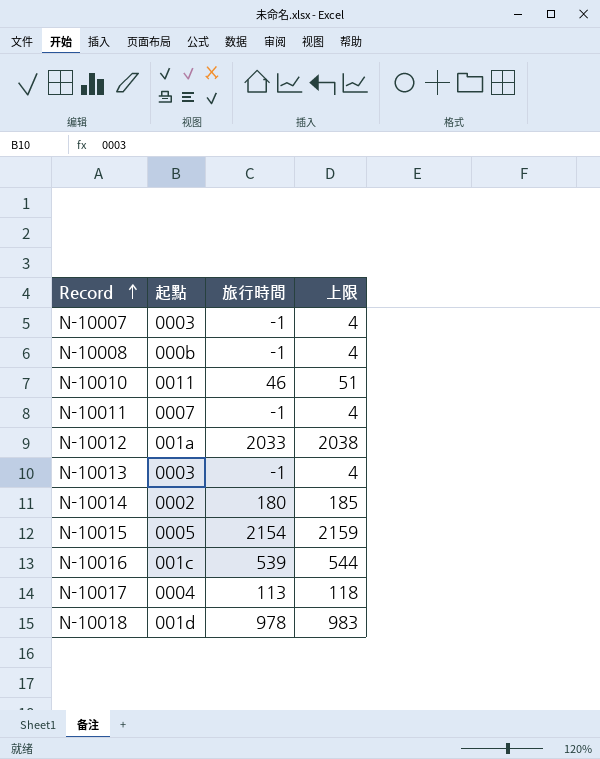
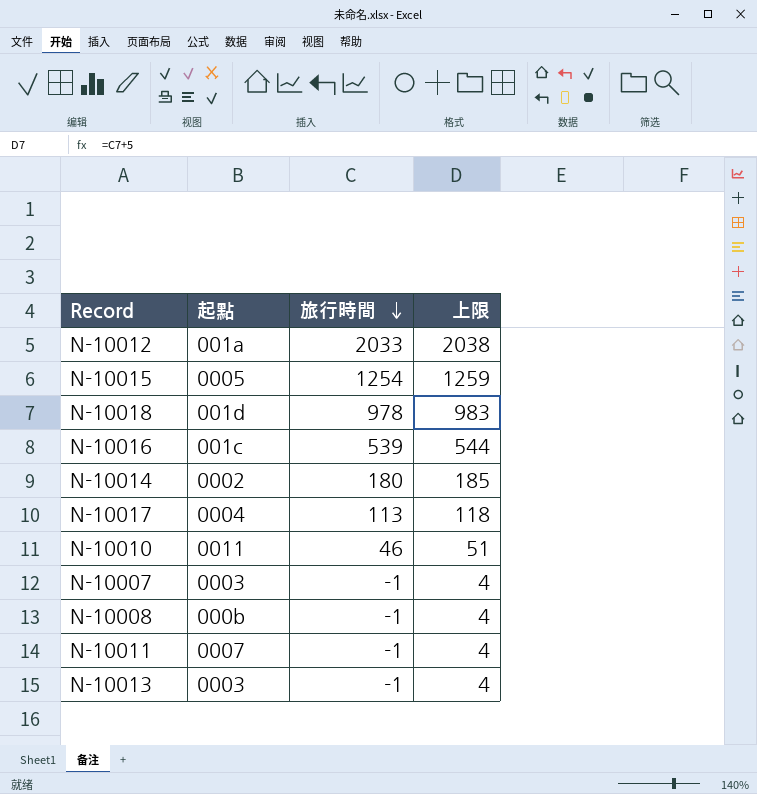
row order: Record ascending -> 旅行時間 descending
N-10015 | 旅行時間: 2154 -> 1254
N-10015 | 上限: 2159 -> 1259

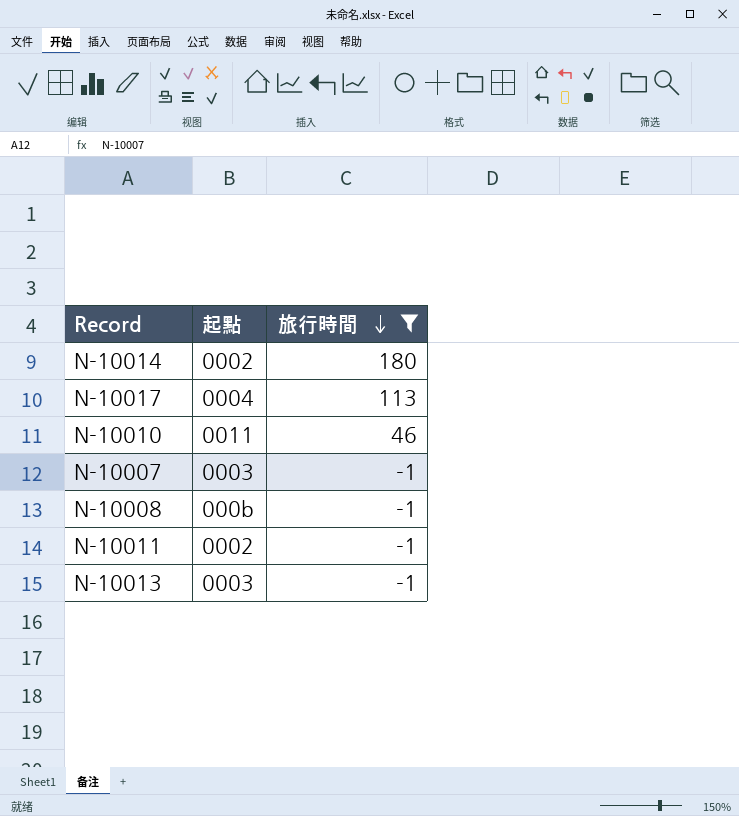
filter: none -> 旅行時間 <= 180
column 上限 | formula: [旅行時間] + 5 -> none
N-10011 | 起點: 0007 -> 0002

